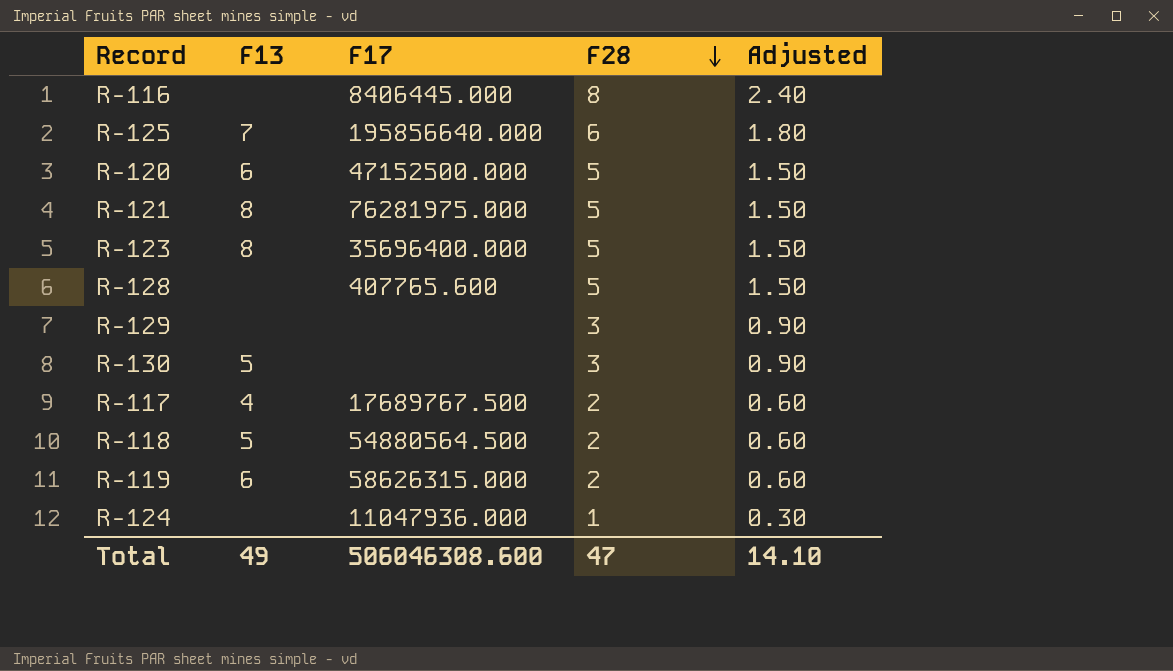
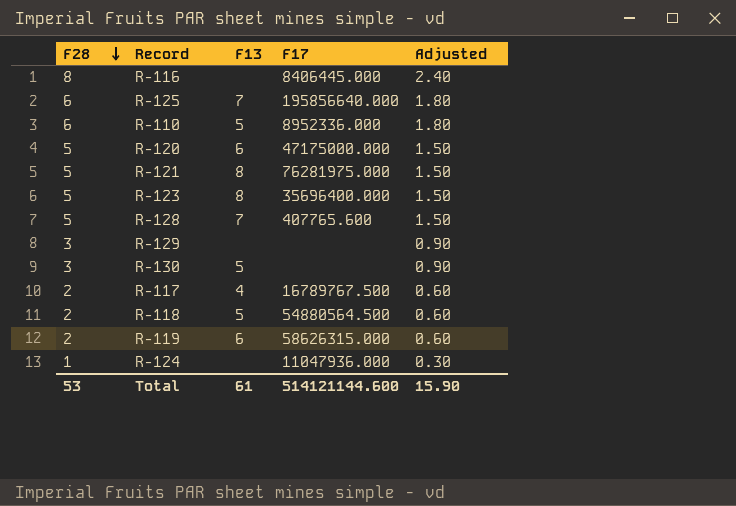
column F28 | position: 4 -> 1
row R-110: none -> 6 | 5 | 8952336.000 | 1.80
R-120 | F17: 47152500.000 -> 47175000.000
R-128 | F13: none -> 7
R-117 | F17: 17689767.500 -> 16789767.500
Total | F28: 47 -> 53
Total | F13: 49 -> 61
Total | F17: 506046308.600 -> 514121144.600
Total | Adjusted: 14.10 -> 15.90

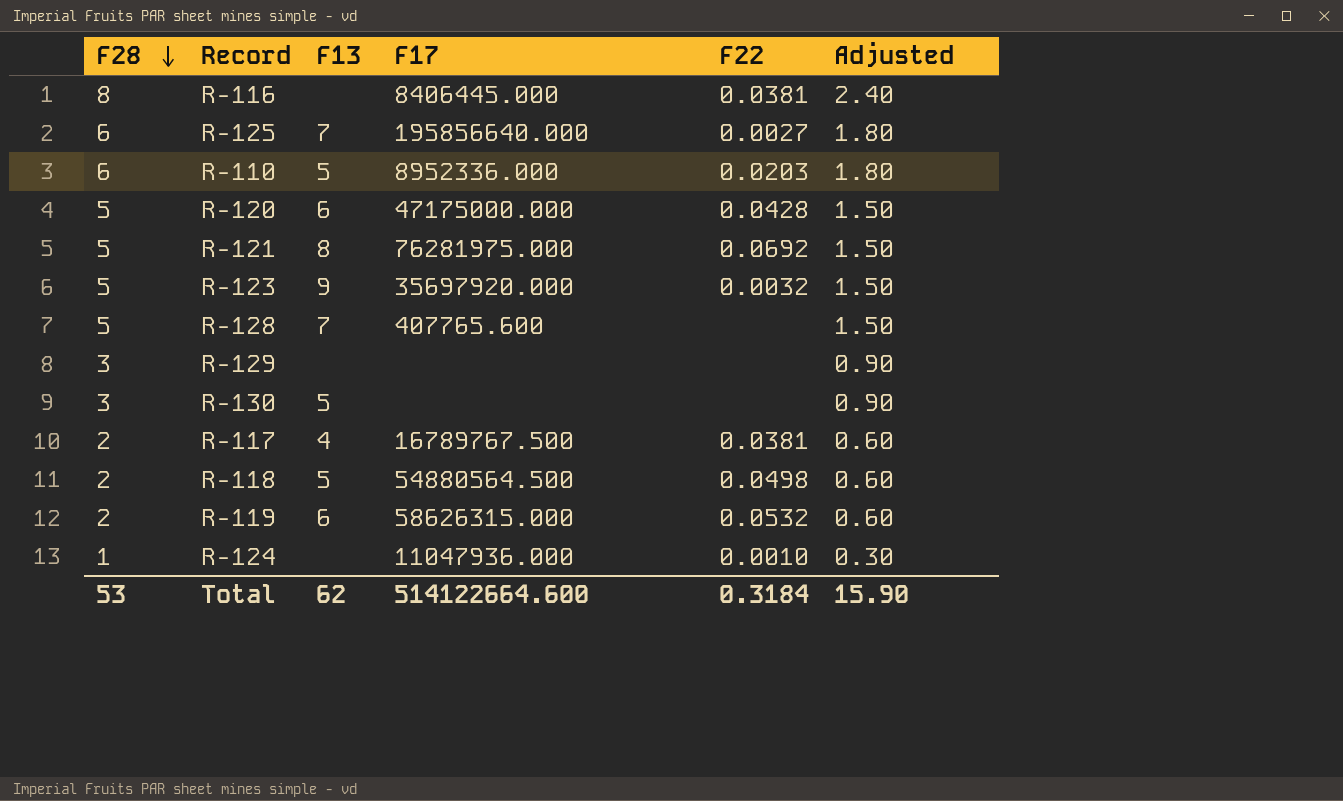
column F22 | position: none -> 5
R-123 | F13: 8 -> 9
R-123 | F17: 35696400.000 -> 35697920.000
Total | F13: 61 -> 62
Total | F17: 514121144.600 -> 514122664.600

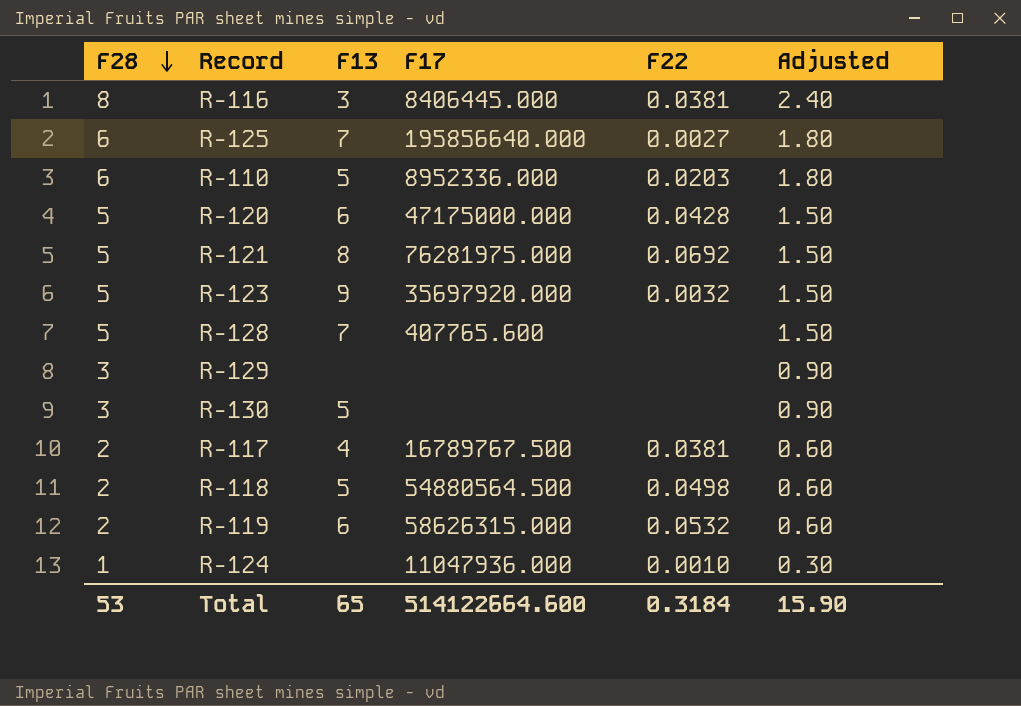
R-116 | F13: none -> 3
Total | F13: 62 -> 65

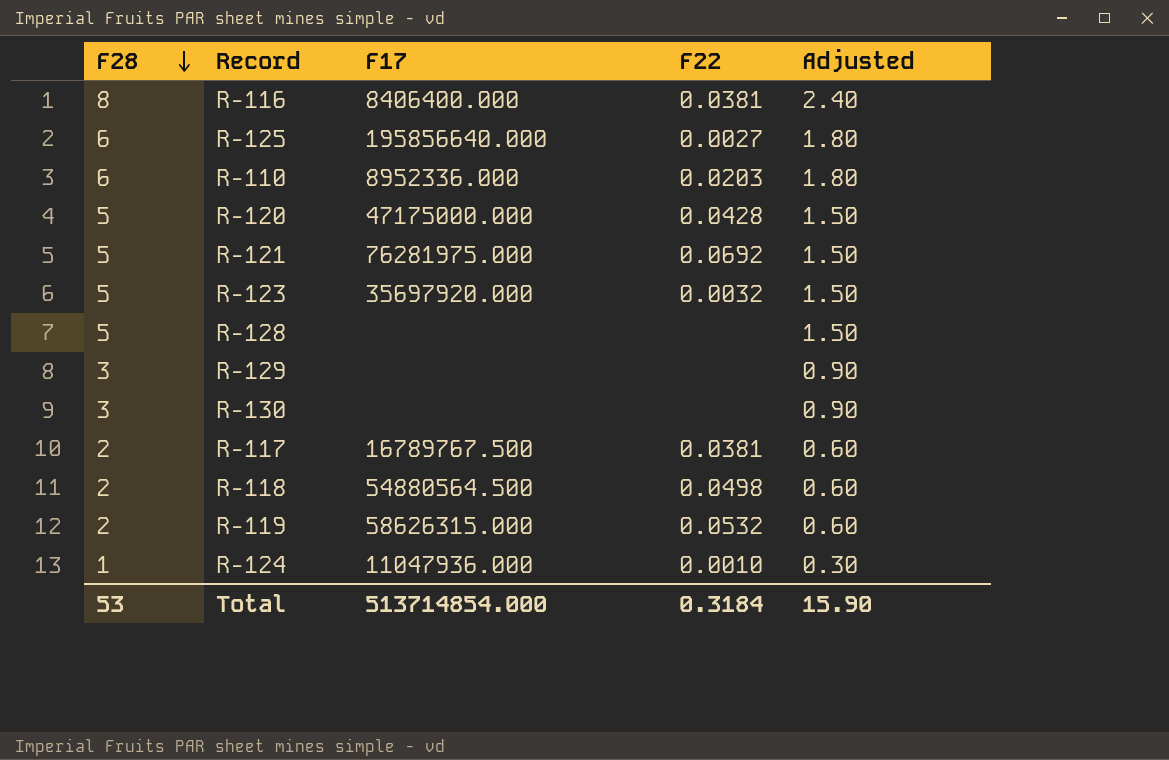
column F13 | position: 3 -> none
R-116 | F17: 8406445.000 -> 8406400.000
R-128 | F17: 407765.600 -> none
Total | F17: 514122664.600 -> 513714854.000

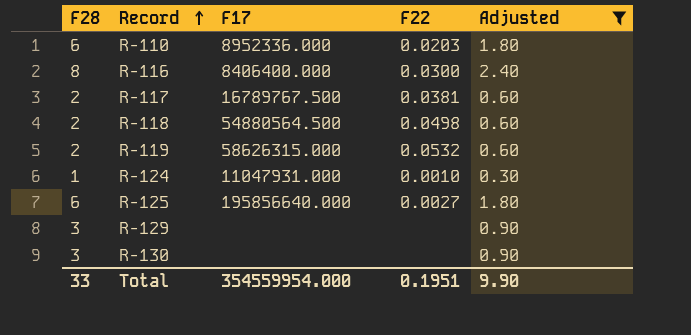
filter: none -> Adjusted != 1.50
row order: F28 descending -> Record ascending
R-116 | F22: 0.0381 -> 0.0300
R-124 | F17: 11047936.000 -> 11047931.000
Total | F28: 53 -> 33
Total | F17: 513714854.000 -> 354559954.000
Total | F22: 0.3184 -> 0.1951
Total | Adjusted: 15.90 -> 9.90

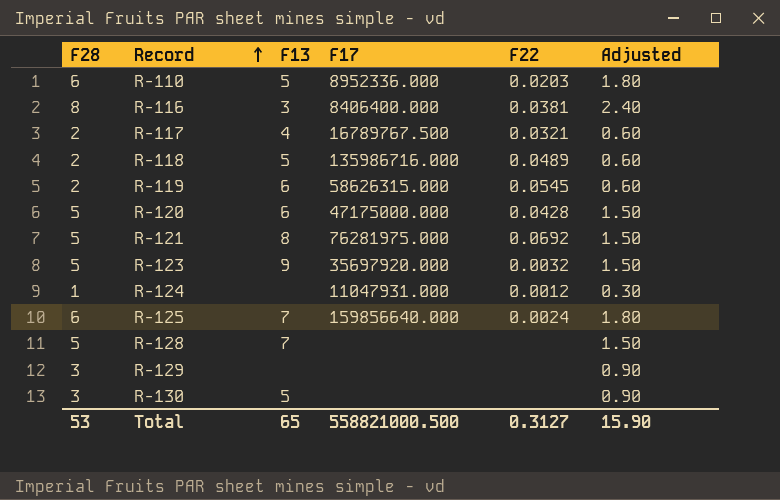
filter: Adjusted != 1.50 -> none
column F13 | position: none -> 3
R-116 | F22: 0.0300 -> 0.0381
R-117 | F22: 0.0381 -> 0.0321
R-118 | F17: 54880564.500 -> 135986716.000
R-118 | F22: 0.0498 -> 0.0489
R-119 | F22: 0.0532 -> 0.0545
R-124 | F22: 0.0010 -> 0.0012
R-125 | F17: 195856640.000 -> 159856640.000
R-125 | F22: 0.0027 -> 0.0024
Total | F28: 33 -> 53
Total | F17: 354559954.000 -> 558821000.500
Total | F22: 0.1951 -> 0.3127
Total | Adjusted: 9.90 -> 15.90

